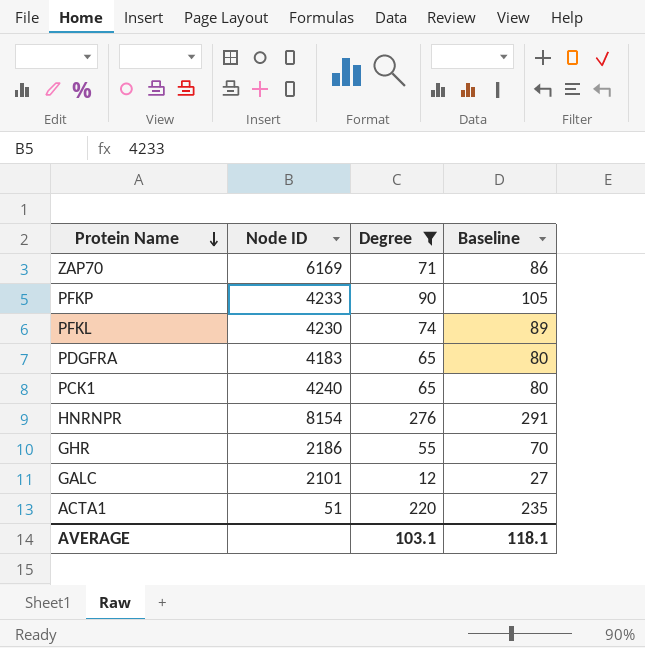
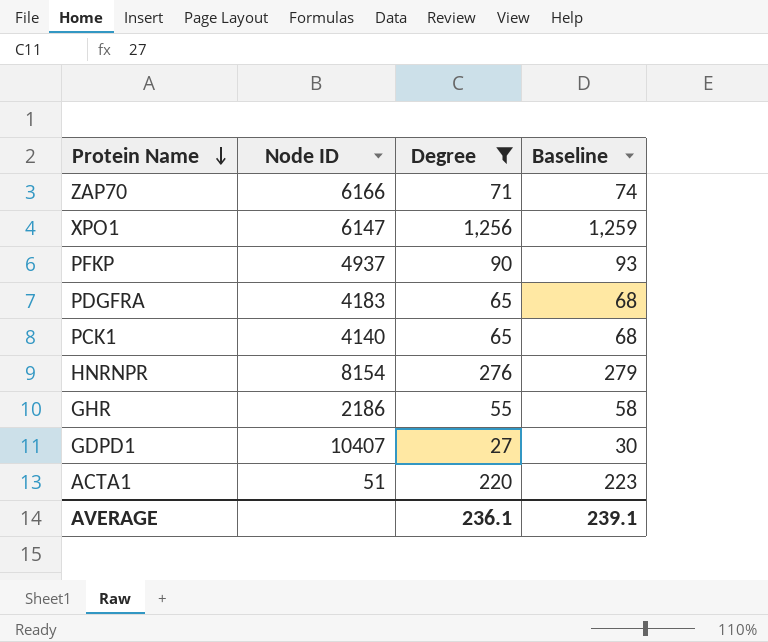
column Baseline | formula: [Degree] + 15 -> [Degree] + 3
row PFKL: 4230 | 74 | 89 -> none
row GALC: 2101 | 12 | 27 -> none
ZAP70 | Node ID: 6169 -> 6166
row XPO1: none -> 6147 | 1,256 | 1,259
PFKP | Node ID: 4233 -> 4937
PCK1 | Node ID: 4240 -> 4140
row GDPD1: none -> 10407 | 27 | 30
AVERAGE | Degree: 103.1 -> 236.1
AVERAGE | Baseline: 118.1 -> 239.1

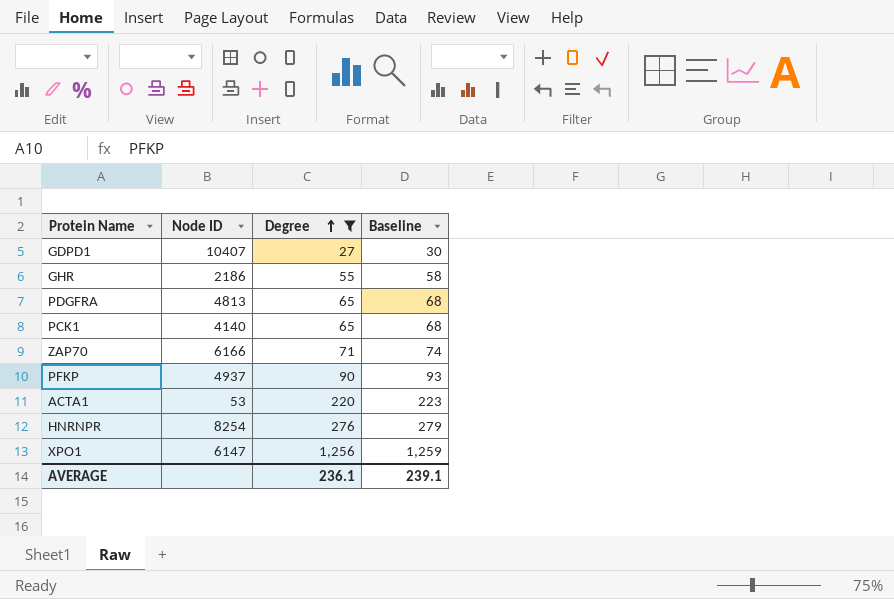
row order: Protein Name descending -> Degree ascending
PDGFRA | Node ID: 4183 -> 4813
ACTA1 | Node ID: 51 -> 53
HNRNPR | Node ID: 8154 -> 8254

